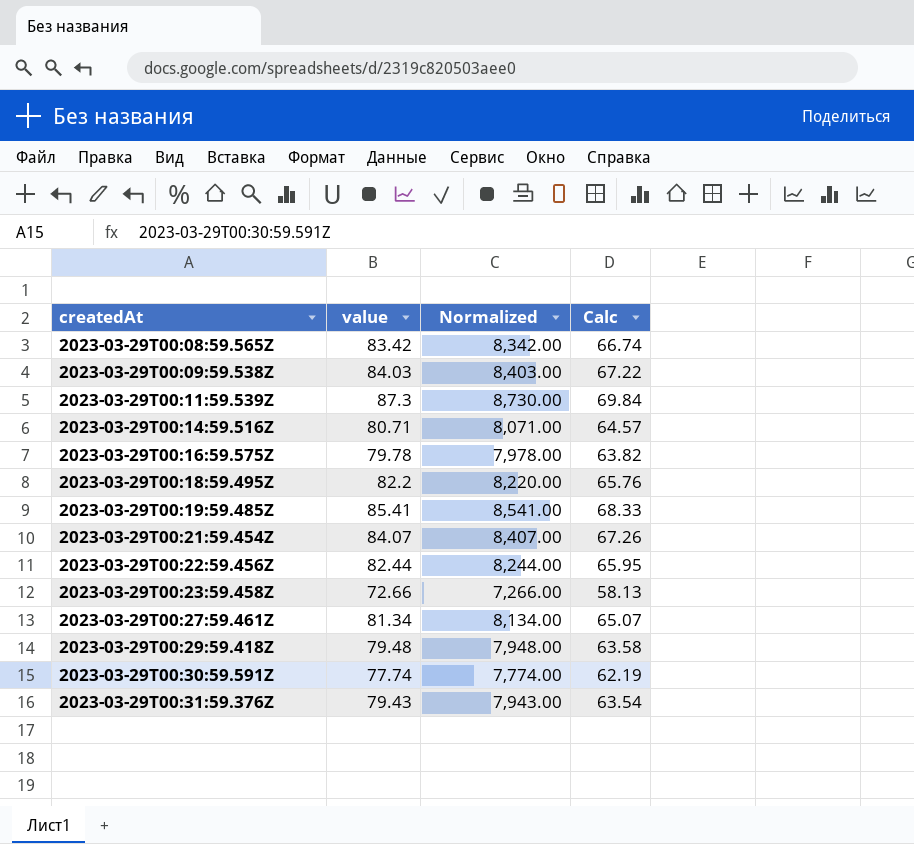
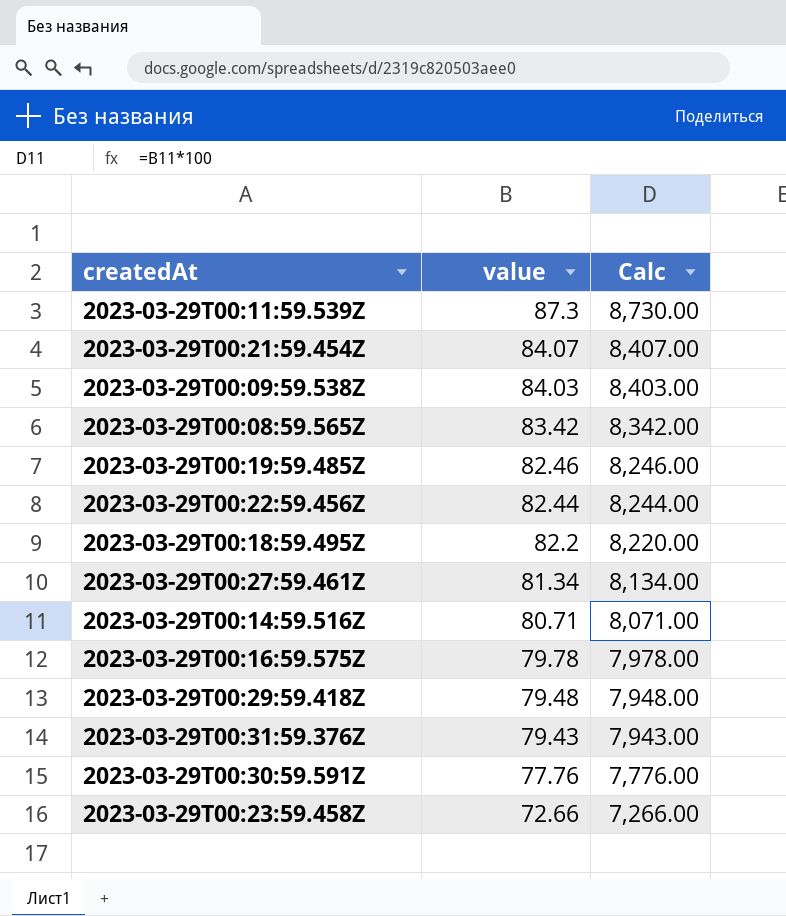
row order: createdAt ascending -> value descending
column Normalized | formula: [value] * 100 -> none
column Calc | formula: [value] * 0.8 -> [value] * 100
2023-03-29T00:19:59.485Z | value: 85.41 -> 82.46
2023-03-29T00:30:59.591Z | value: 77.74 -> 77.76

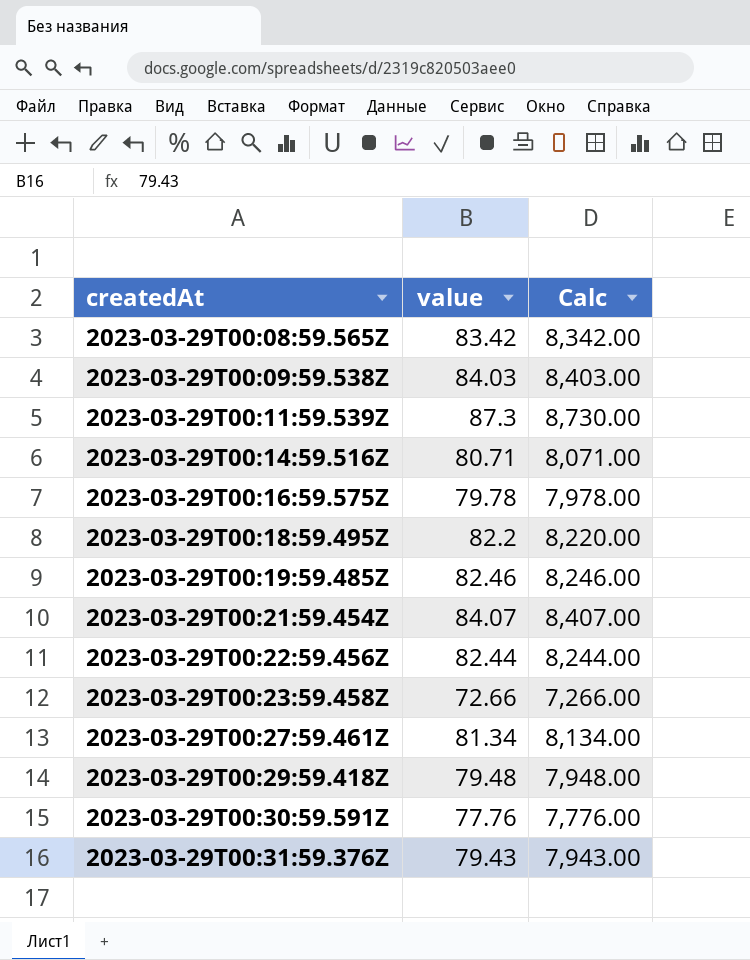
row order: value descending -> createdAt ascending

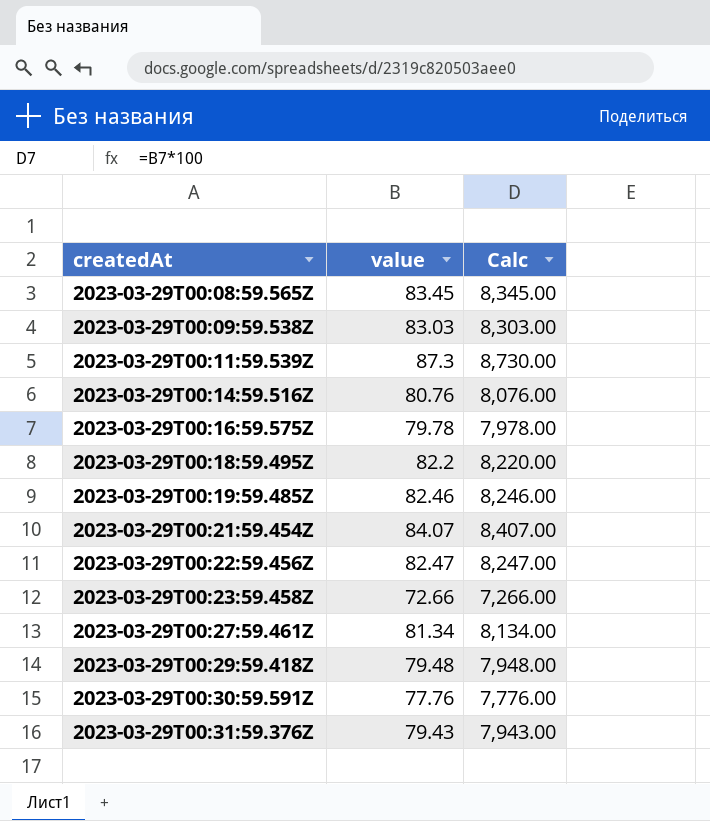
2023-03-29T00:08:59.565Z | value: 83.42 -> 83.45
2023-03-29T00:08:59.565Z | Calc: 8,342.00 -> 8,345.00
2023-03-29T00:09:59.538Z | value: 84.03 -> 83.03
2023-03-29T00:09:59.538Z | Calc: 8,403.00 -> 8,303.00
2023-03-29T00:14:59.516Z | value: 80.71 -> 80.76
2023-03-29T00:14:59.516Z | Calc: 8,071.00 -> 8,076.00
2023-03-29T00:22:59.456Z | value: 82.44 -> 82.47
2023-03-29T00:22:59.456Z | Calc: 8,244.00 -> 8,247.00

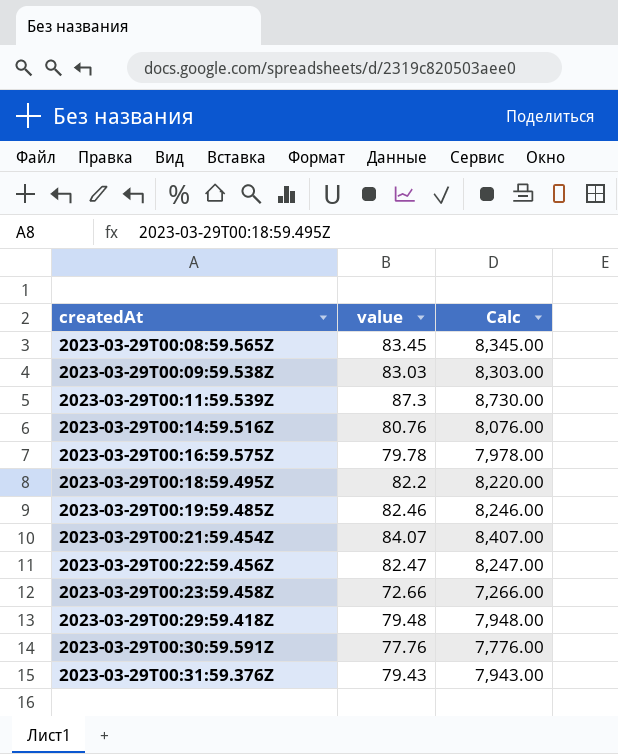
row 2023-03-29T00:27:59.461Z: 81.34 | 8,134.00 -> none

